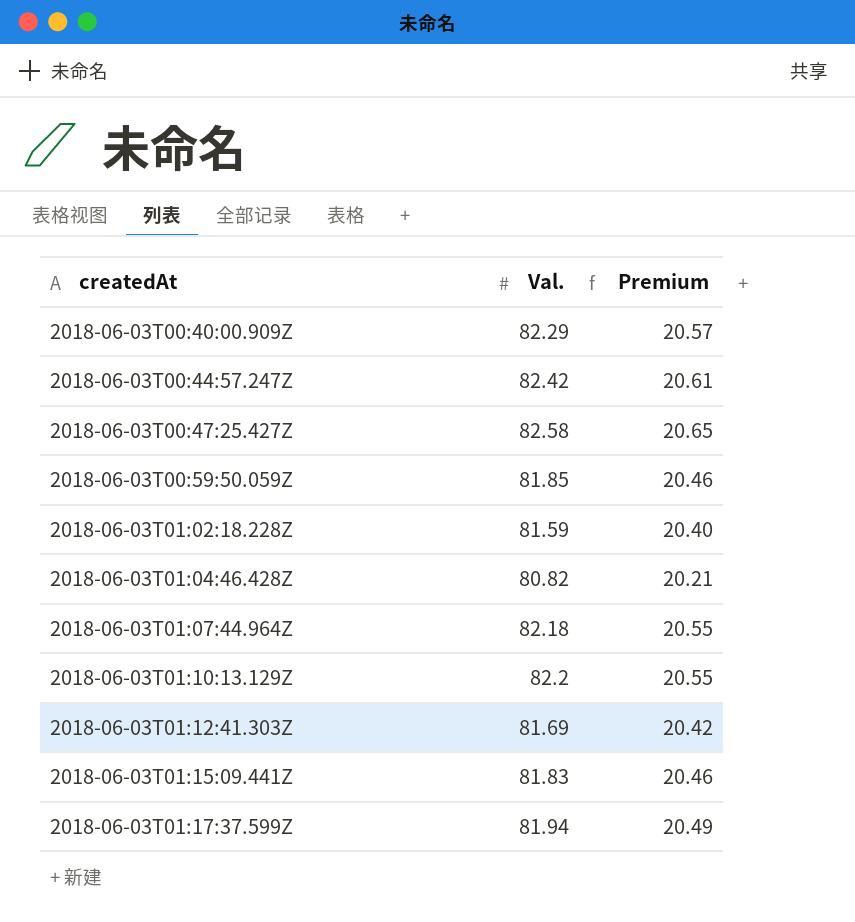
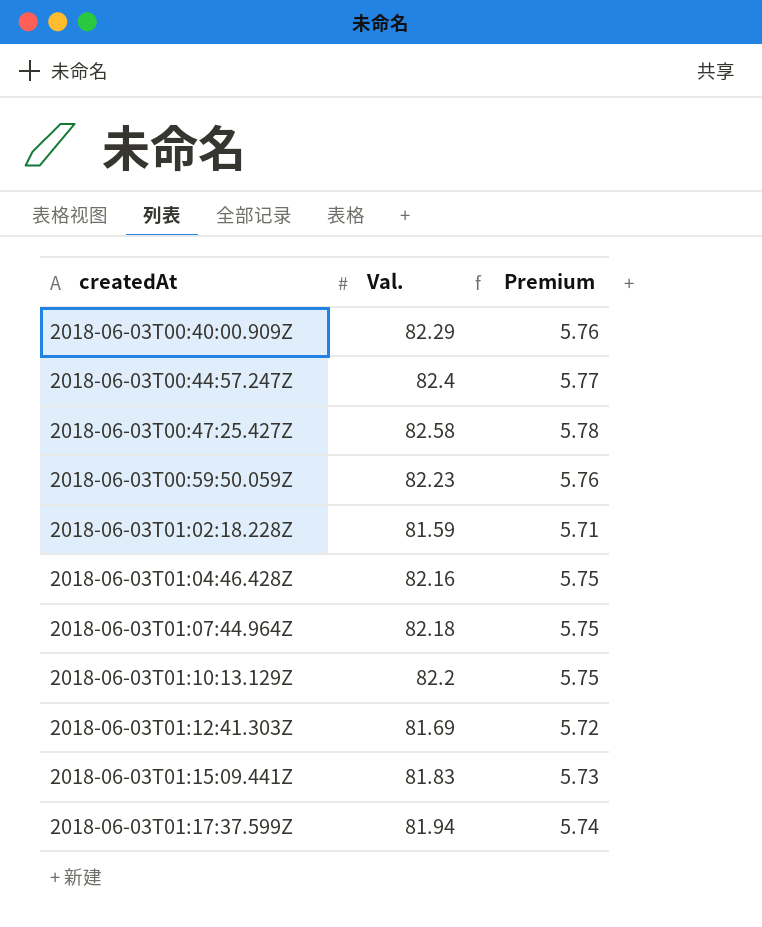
column Premium | formula: [Val.] * 0.25 -> [Val.] * 0.07
2018-06-03T00:44:57.247Z | Val.: 82.42 -> 82.4
2018-06-03T00:59:50.059Z | Val.: 81.85 -> 82.23
2018-06-03T01:04:46.428Z | Val.: 80.82 -> 82.16

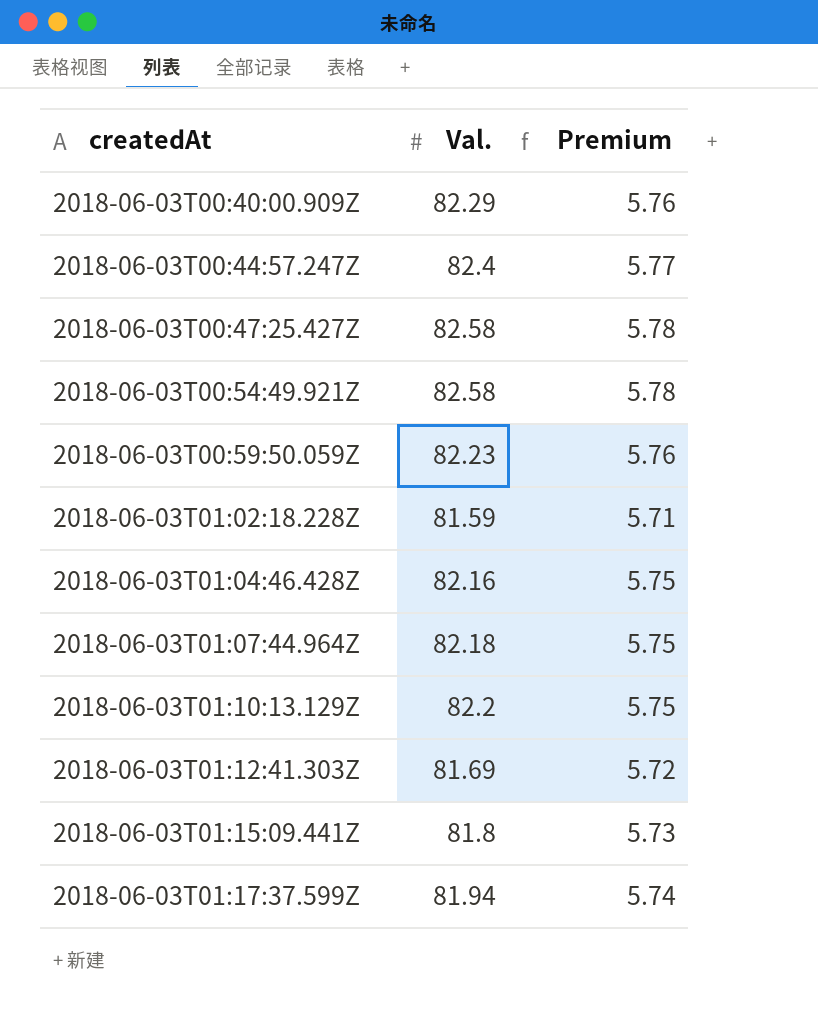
row 2018-06-03T00:54:49.921Z: none -> 82.58 | 5.78
2018-06-03T01:15:09.441Z | Val.: 81.83 -> 81.8

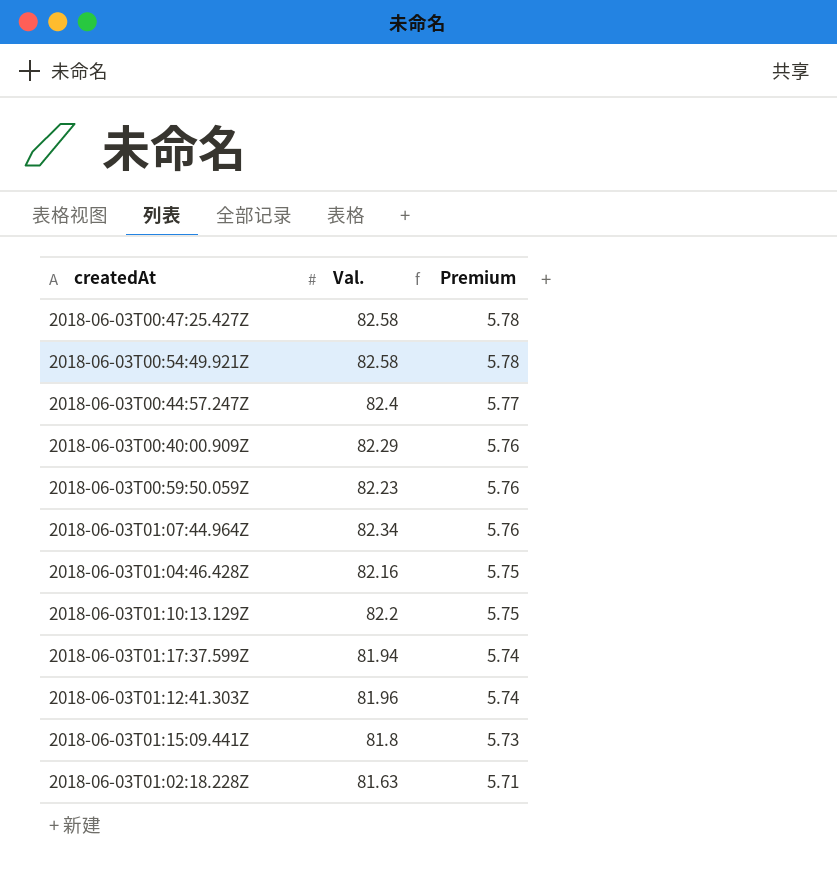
row order: createdAt ascending -> Premium descending
2018-06-03T01:07:44.964Z | Val.: 82.18 -> 82.34
2018-06-03T01:07:44.964Z | Premium: 5.75 -> 5.76
2018-06-03T01:12:41.303Z | Val.: 81.69 -> 81.96
2018-06-03T01:12:41.303Z | Premium: 5.72 -> 5.74
2018-06-03T01:02:18.228Z | Val.: 81.59 -> 81.63

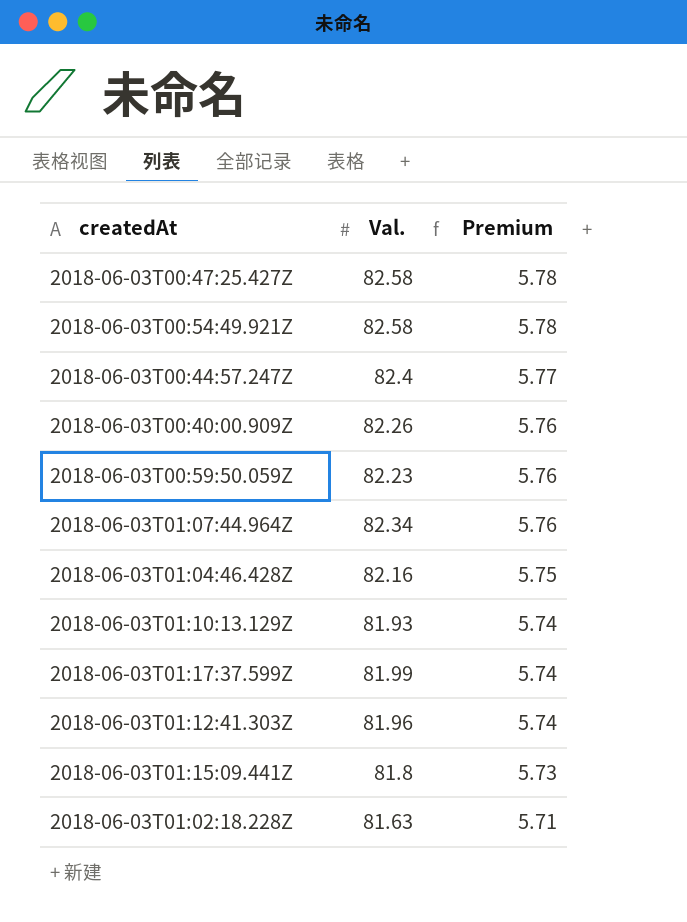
2018-06-03T00:40:00.909Z | Val.: 82.29 -> 82.26
2018-06-03T01:10:13.129Z | Val.: 82.2 -> 81.93
2018-06-03T01:10:13.129Z | Premium: 5.75 -> 5.74
2018-06-03T01:17:37.599Z | Val.: 81.94 -> 81.99

